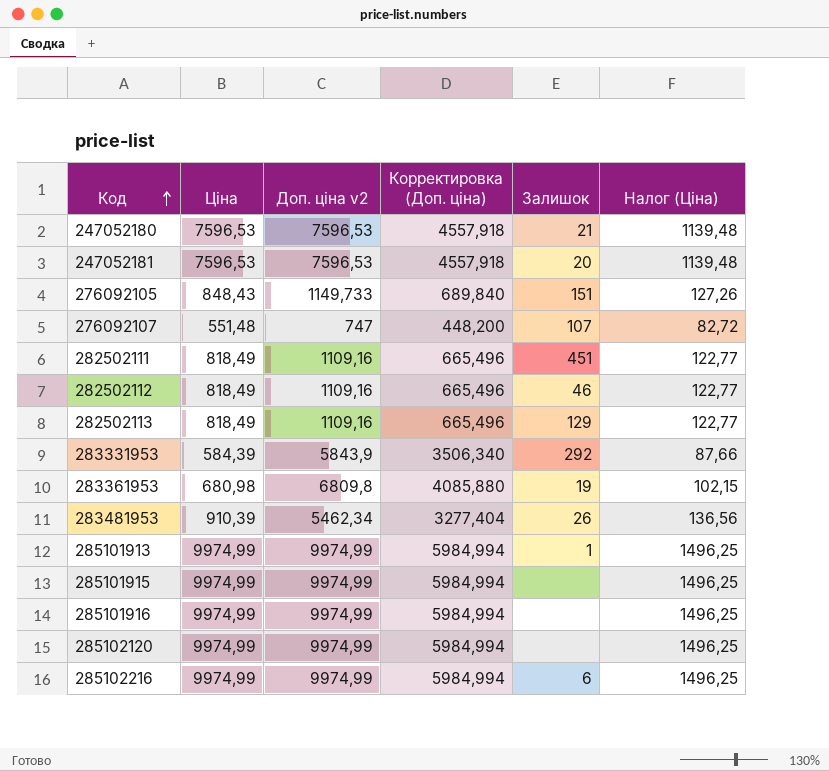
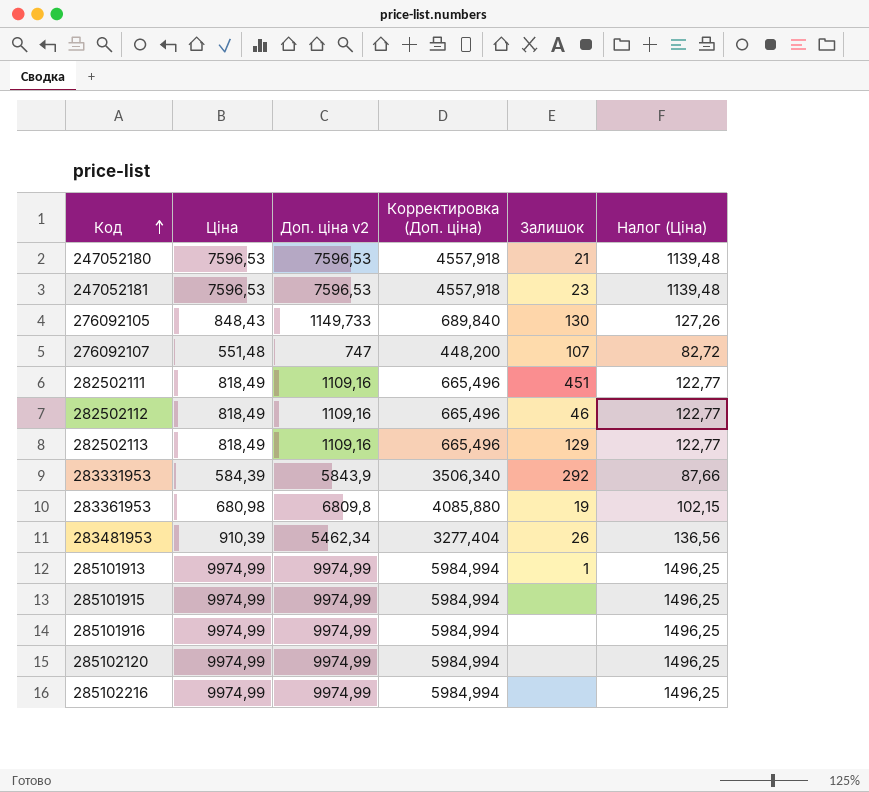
247052181 | Залишок: 20 -> 23
276092105 | Залишок: 151 -> 130
285102216 | Залишок: 6 -> none

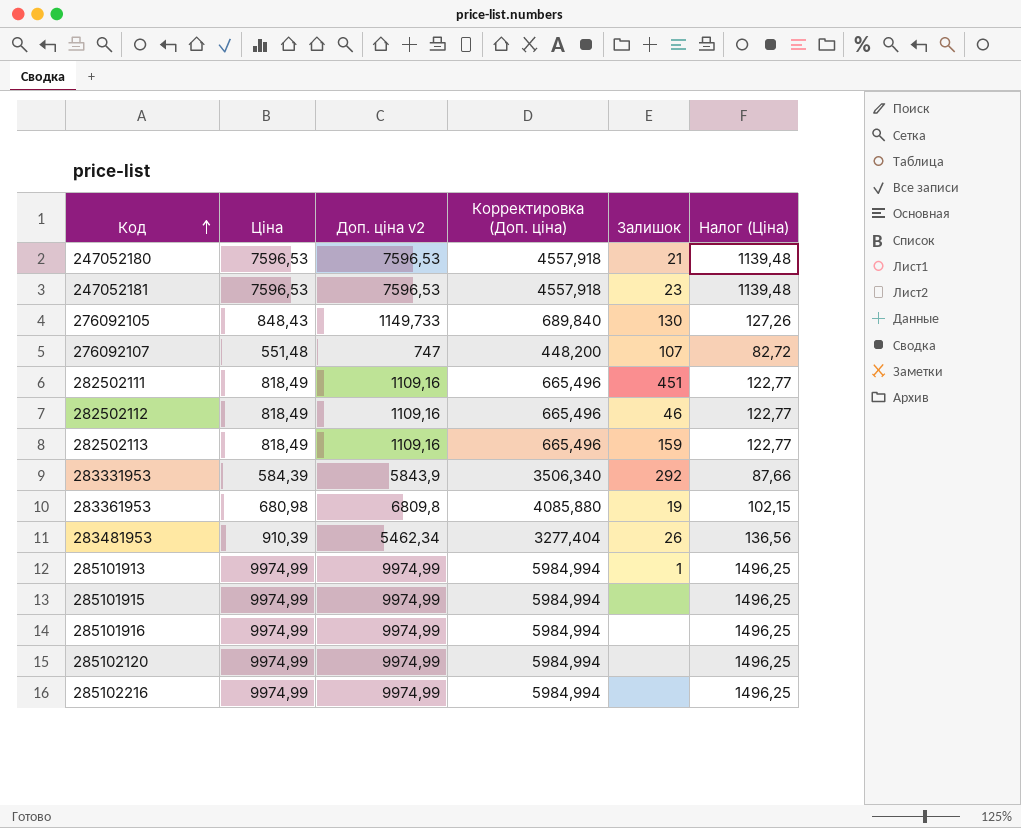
282502113 | Залишок: 129 -> 159

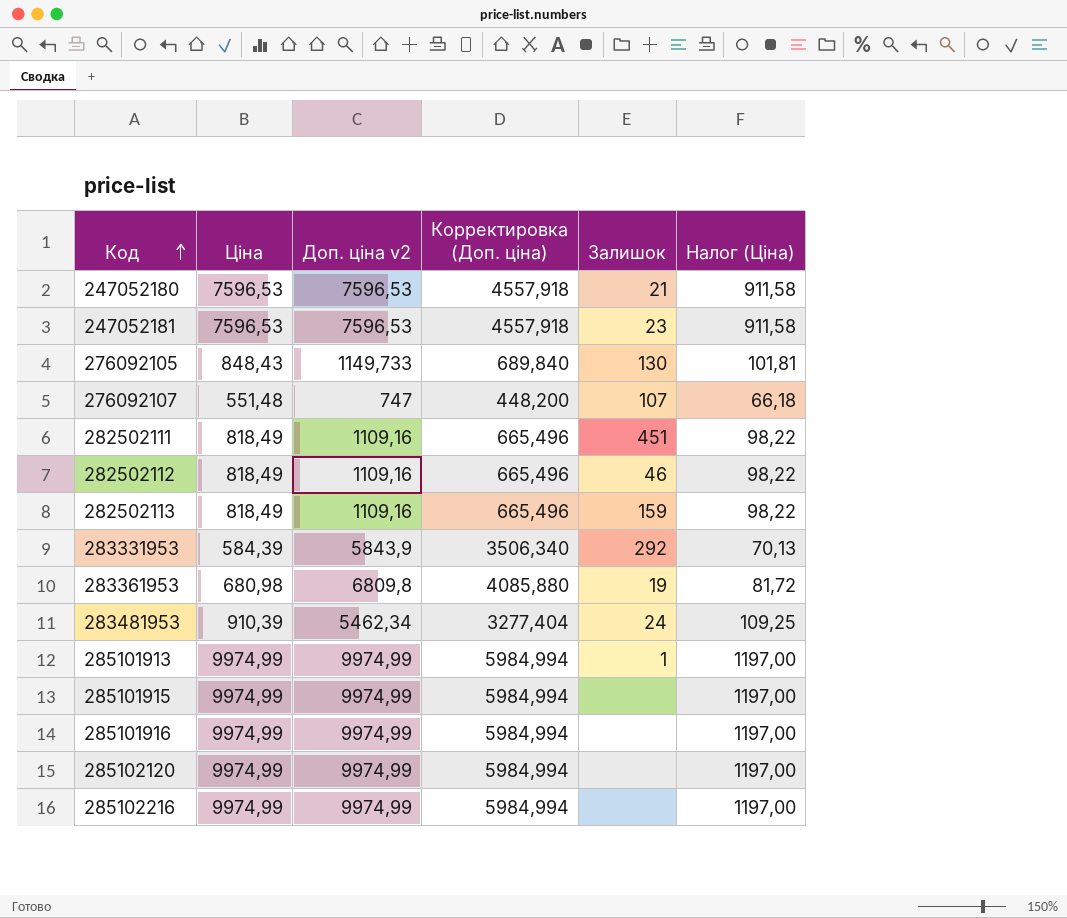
column Налог (Ціна) | formula: [Ціна] * 0,15 -> [Ціна] * 0,12
283481953 | Залишок: 26 -> 24

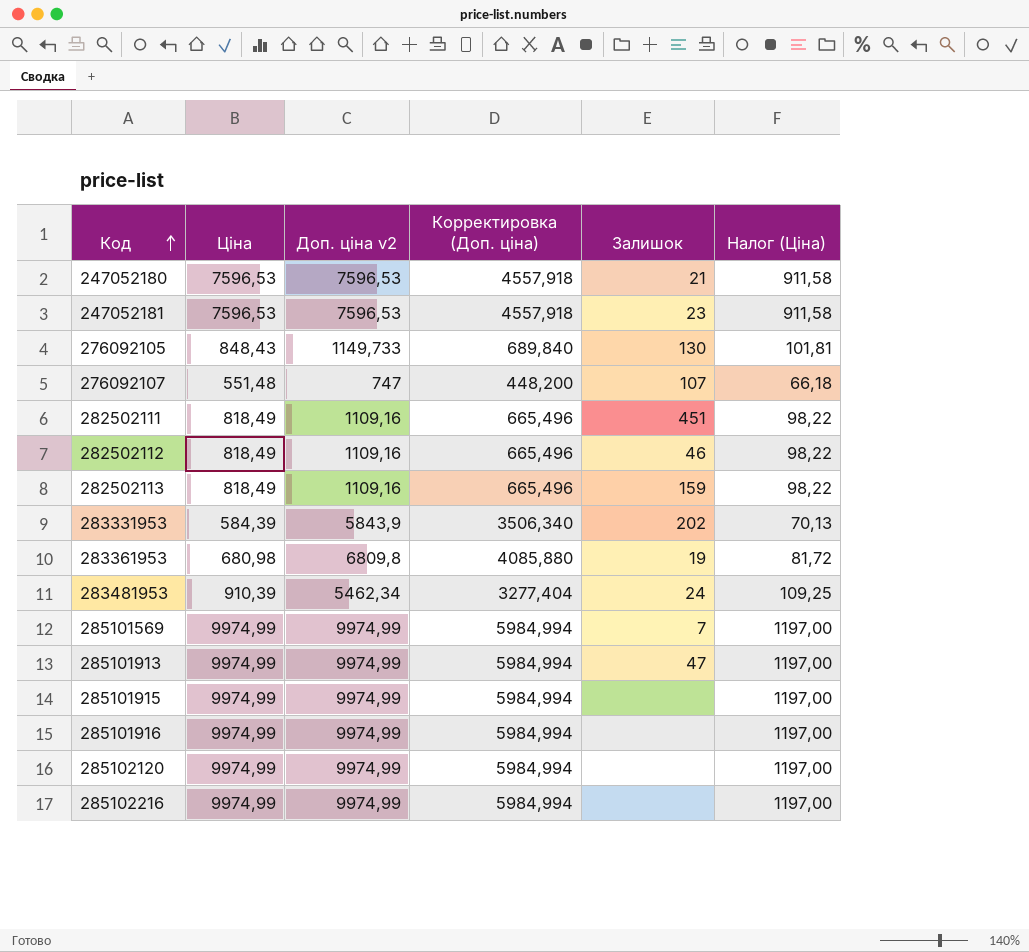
283331953 | Залишок: 292 -> 202
row 285101569: none -> 9974,99 | 9974,99 | 5984,994 | 7 | 1197,00
285101913 | Залишок: 1 -> 47

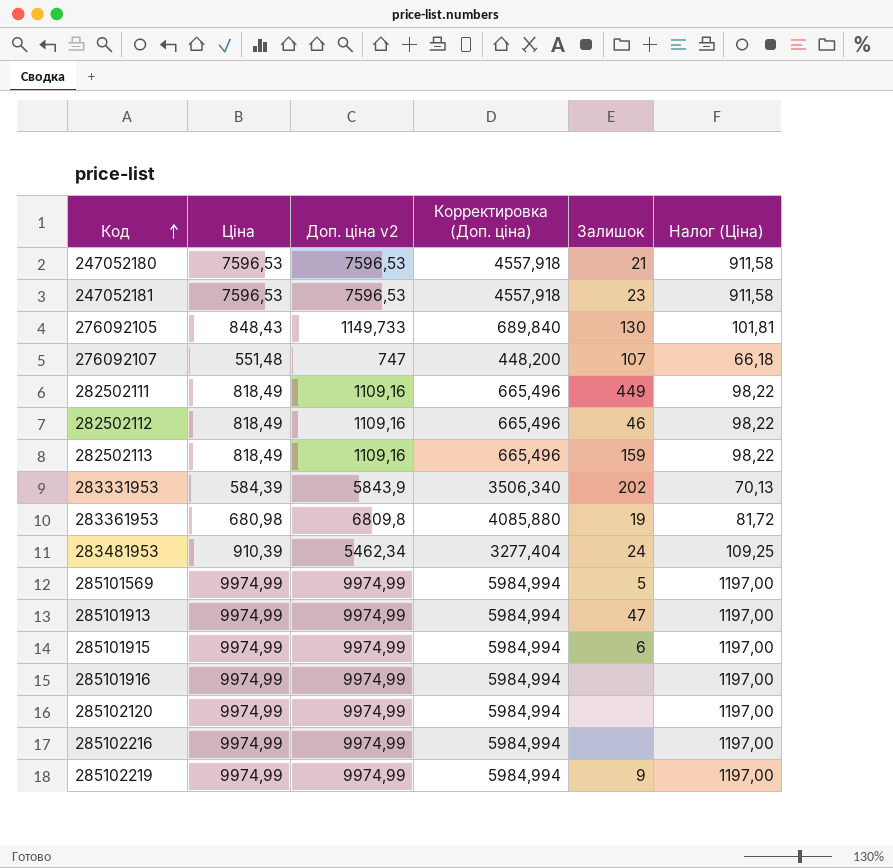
282502111 | Залишок: 451 -> 449
285101569 | Залишок: 7 -> 5
285101915 | Залишок: none -> 6
row 285102219: none -> 9974,99 | 9974,99 | 5984,994 | 9 | 1197,00

